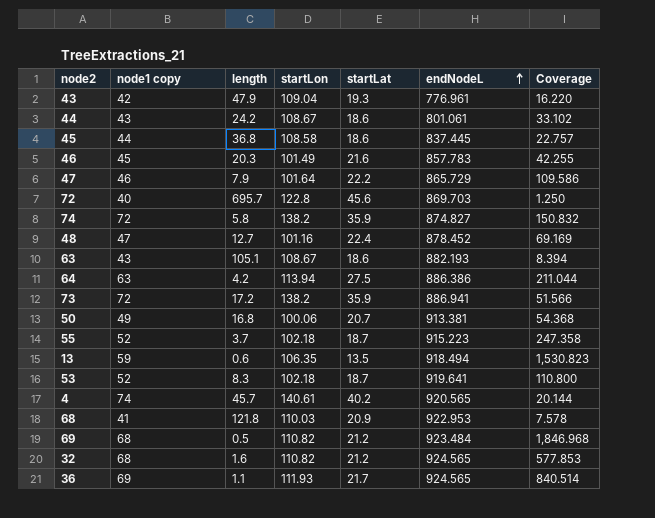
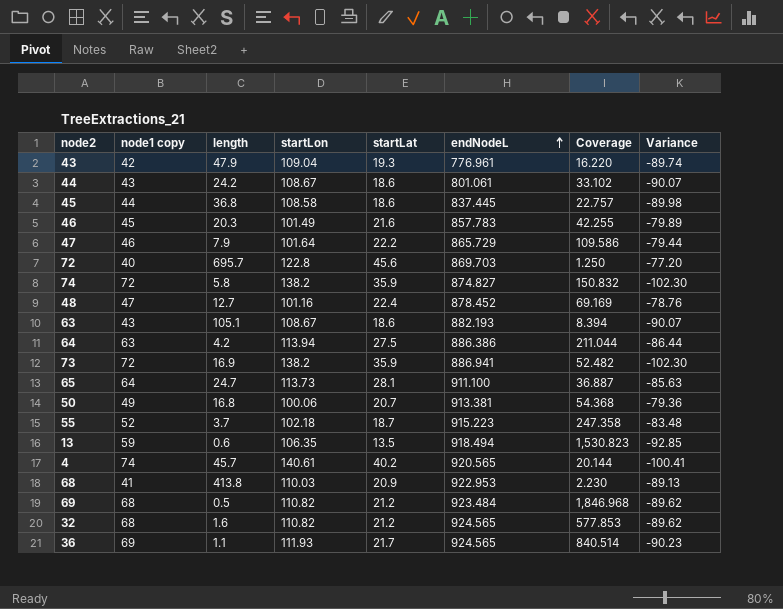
column Variance | formula: none -> [startLat] - [startLon]
row 53: 52 | 8.3 | 102.18 | 18.7 | 919.641 | 110.800 -> none
73 | length: 17.2 -> 16.9
73 | Coverage: 51.566 -> 52.482
row 65: none -> 64 | 24.7 | 113.73 | 28.1 | 911.100 | 36.887 | -85.63
68 | length: 121.8 -> 413.8
68 | Coverage: 7.578 -> 2.230

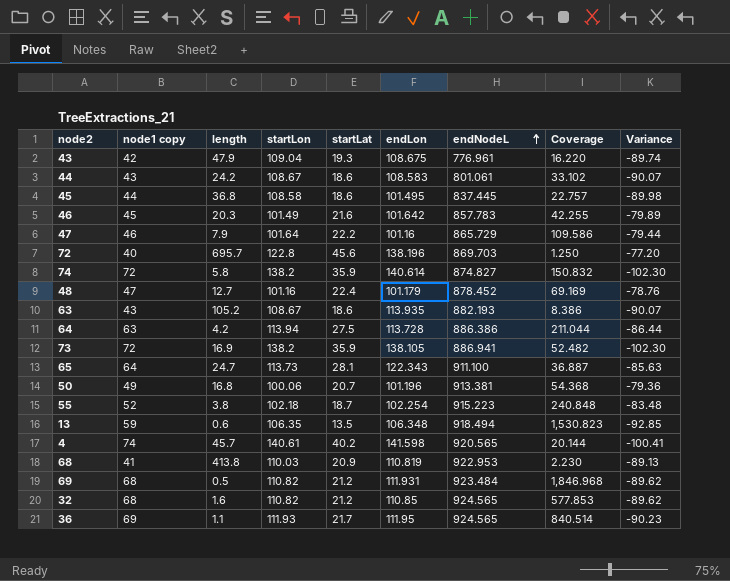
column endLon | position: none -> 6
63 | length: 105.1 -> 105.2
63 | Coverage: 8.394 -> 8.386
55 | length: 3.7 -> 3.8
55 | Coverage: 247.358 -> 240.848

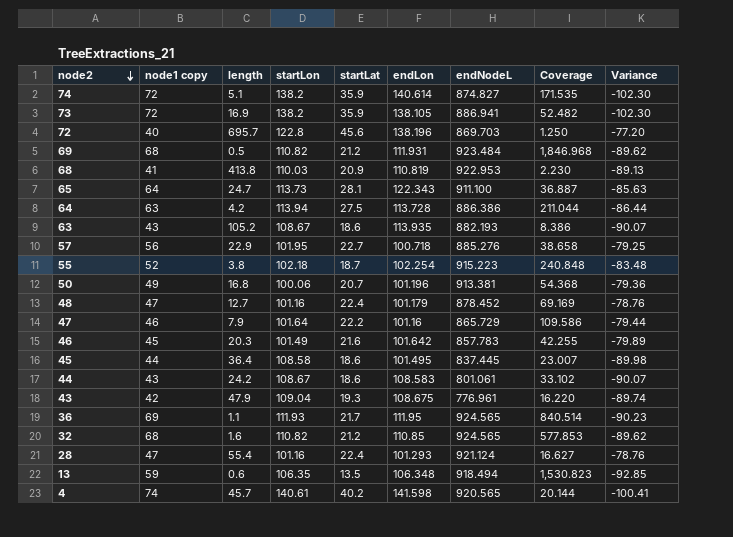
row order: endNodeL ascending -> node2 descending
74 | length: 5.8 -> 5.1
74 | Coverage: 150.832 -> 171.535
row 57: none -> 56 | 22.9 | 101.95 | 22.7 | 100.718 | 885.276 | 38.658 | -79.25
45 | length: 36.8 -> 36.4
45 | Coverage: 22.757 -> 23.007
row 28: none -> 47 | 55.4 | 101.16 | 22.4 | 101.293 | 921.124 | 16.627 | -78.76

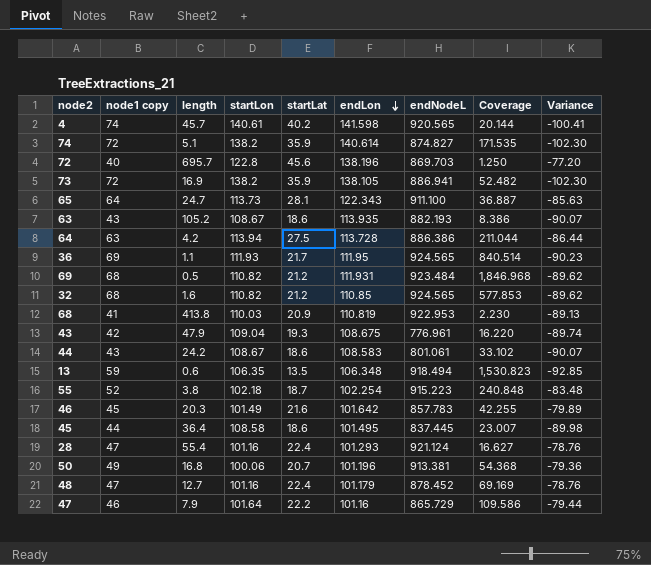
row order: node2 descending -> endLon descending
row 57: 56 | 22.9 | 101.95 | 22.7 | 100.718 | 885.276 | 38.658 | -79.25 -> none

